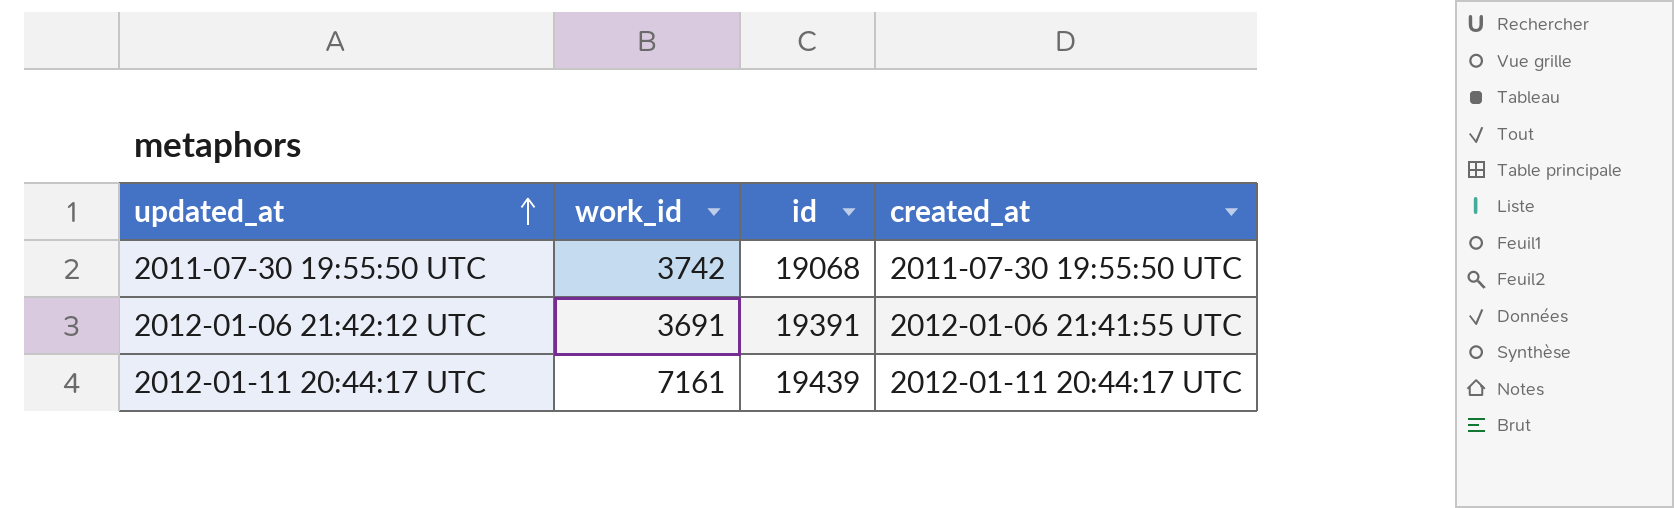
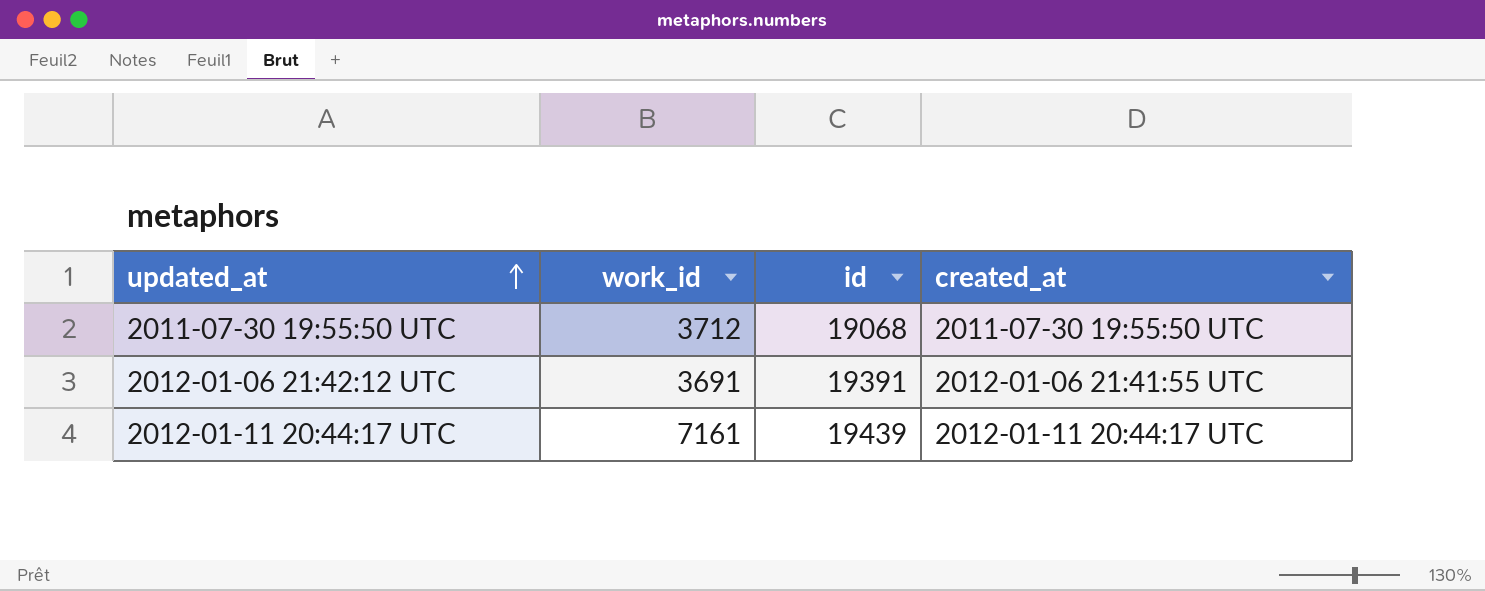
2011-07-30 19:55:50 UTC | work_id: 3742 -> 3712

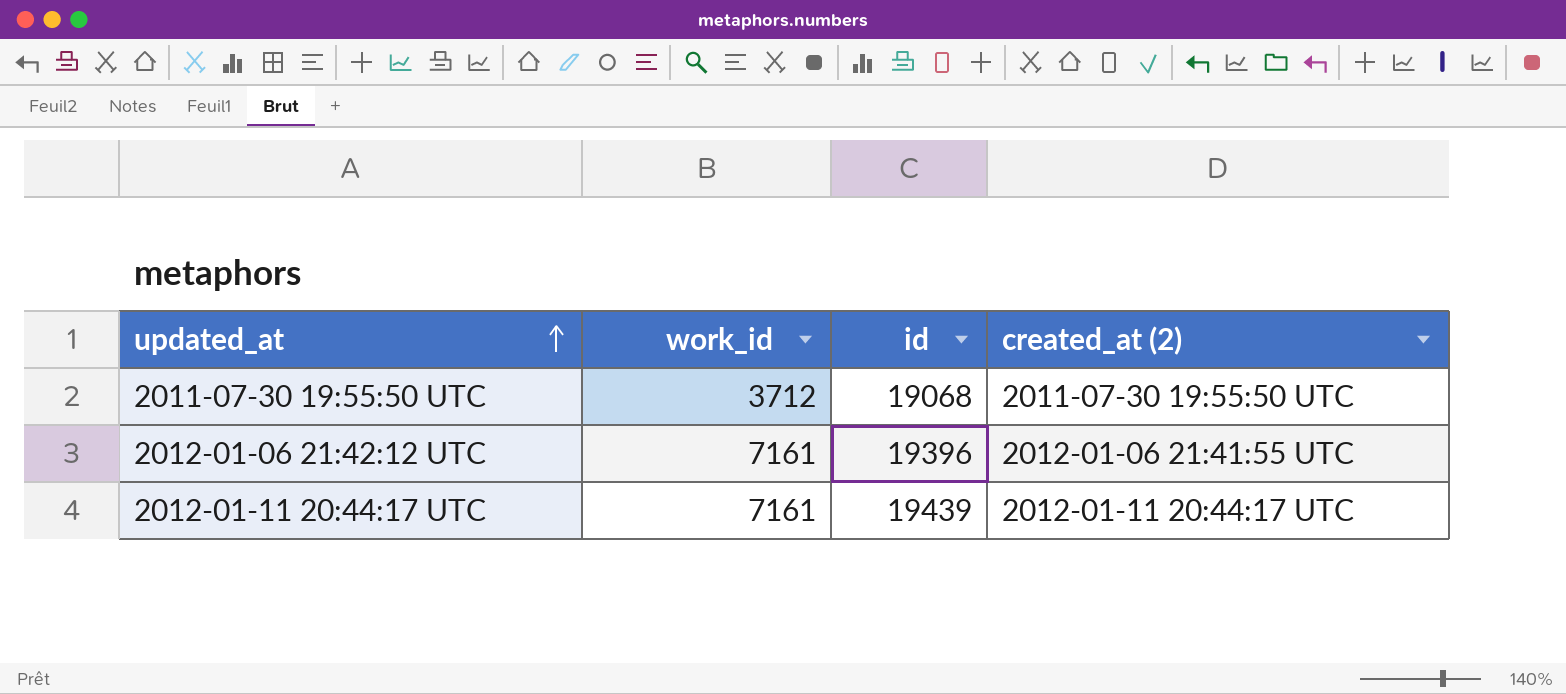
column name: created_at -> created_at (2)
2012-01-06 21:42:12 UTC | work_id: 3691 -> 7161
2012-01-06 21:42:12 UTC | id: 19391 -> 19396

